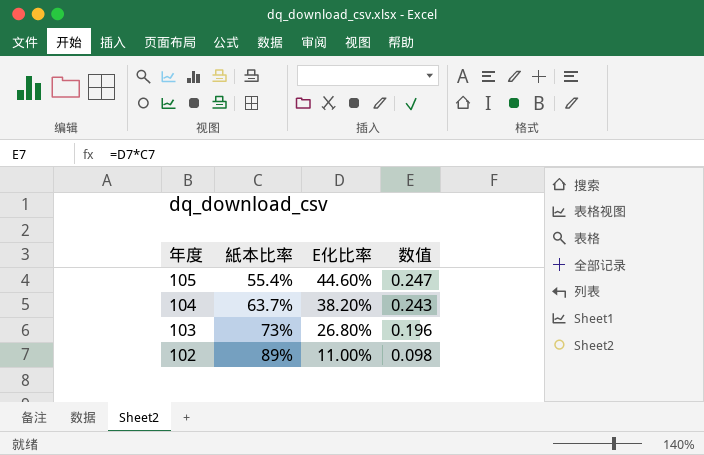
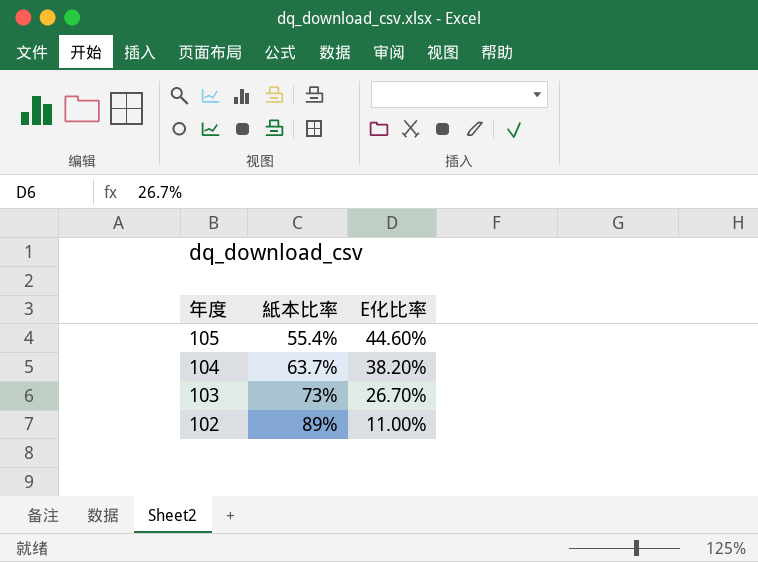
column 数值 | formula: [紙本比率] * [E化比率] -> none
103 | E化比率: 26.80% -> 26.70%

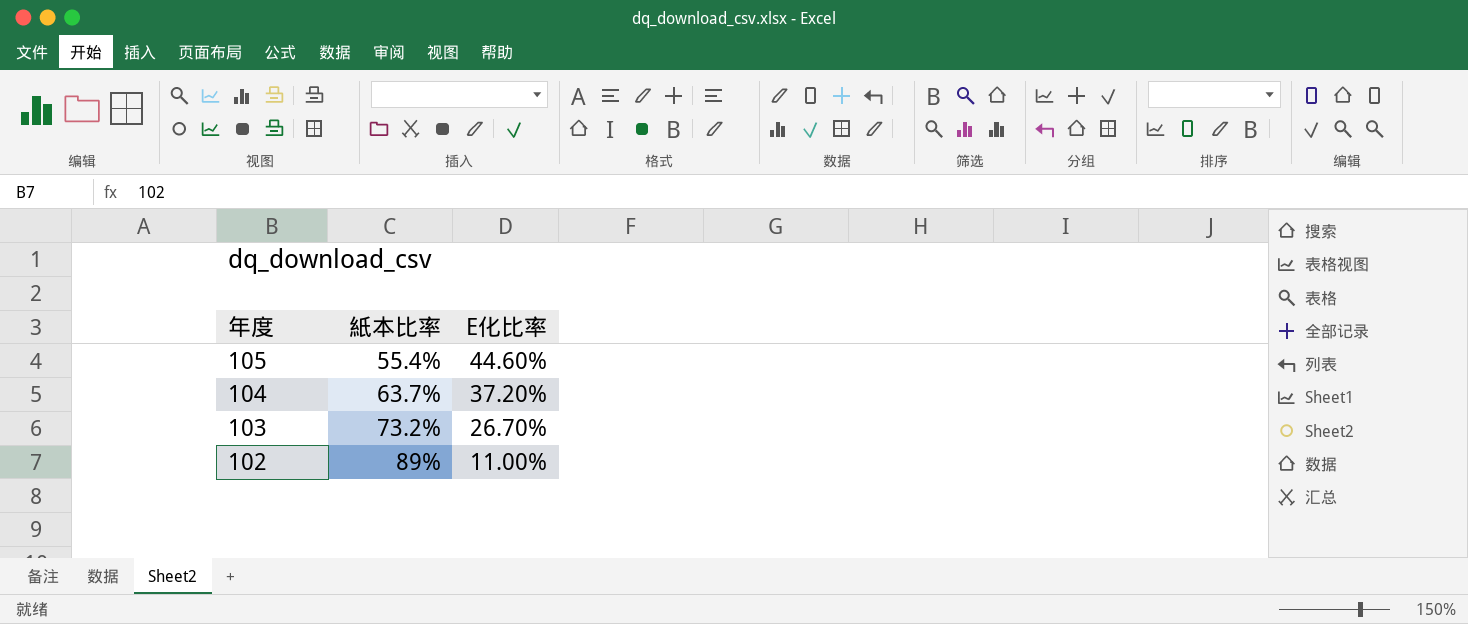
104 | E化比率: 38.20% -> 37.20%
103 | 紙本比率: 73% -> 73.2%

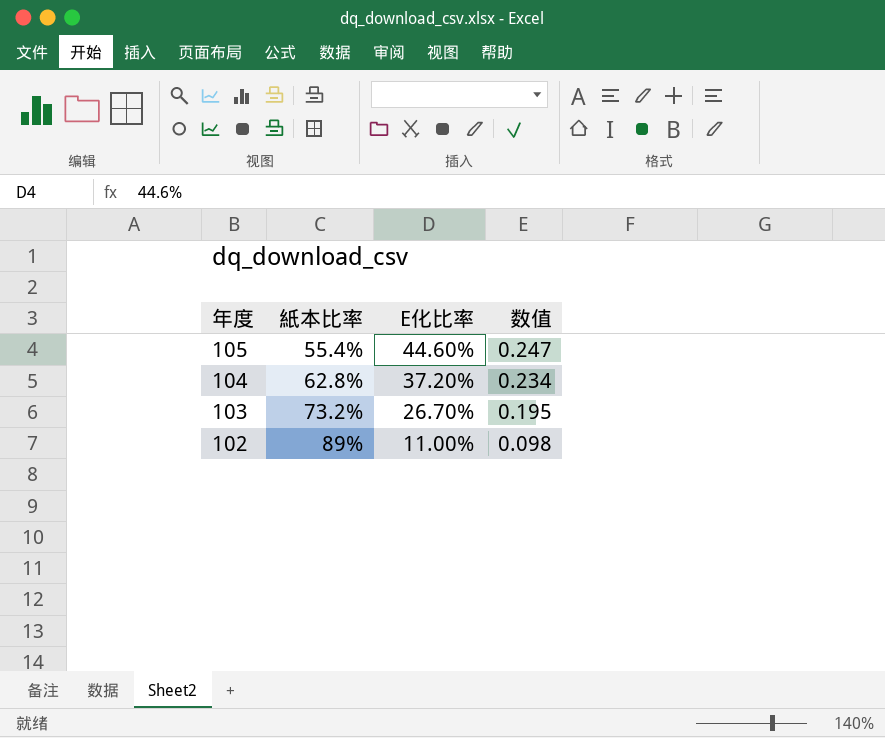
column 数值 | formula: none -> [紙本比率] * [E化比率]
104 | 紙本比率: 63.7% -> 62.8%

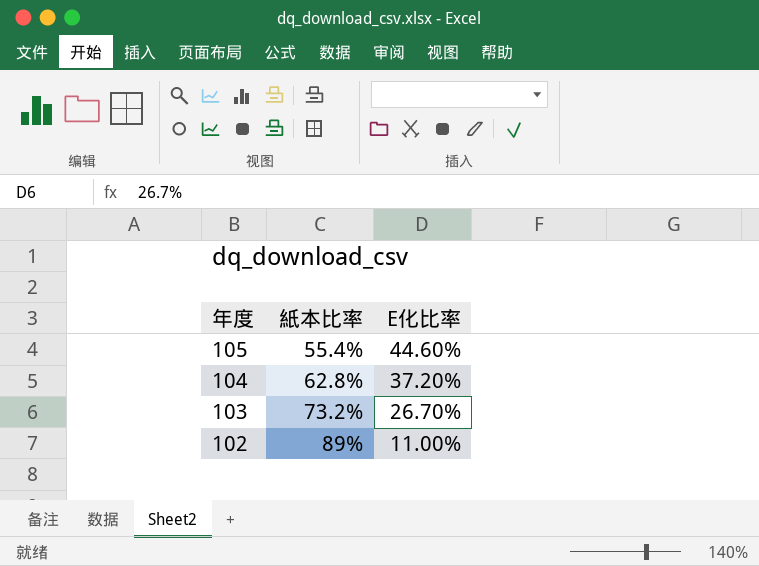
column 数值 | formula: [紙本比率] * [E化比率] -> none

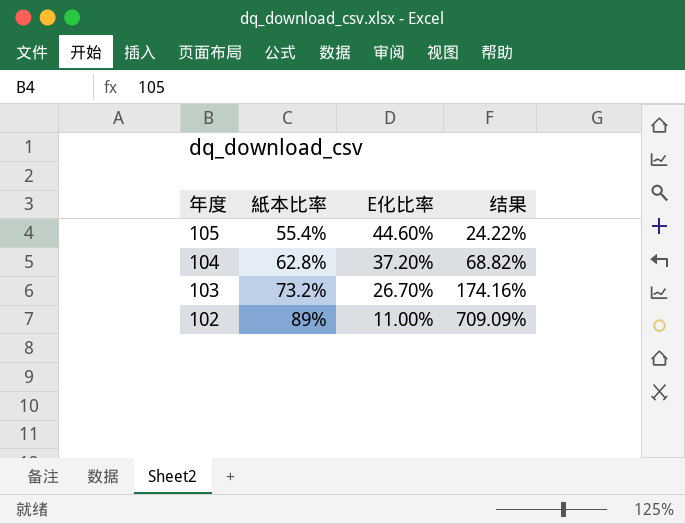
column 结果 | formula: none -> ([紙本比率] - [E化比率]) / [E化比率]

